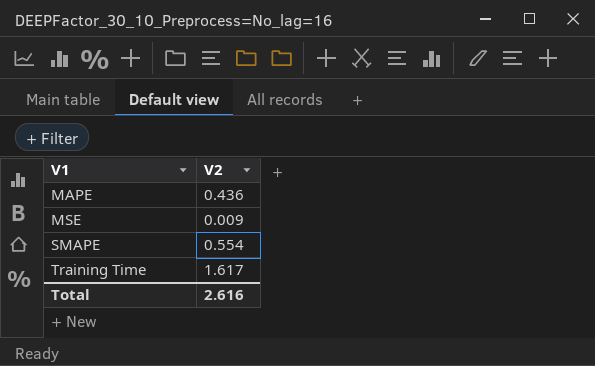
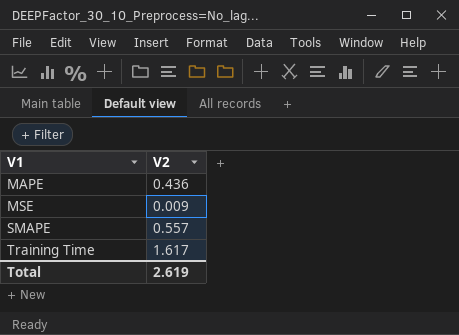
SMAPE | V2: 0.554 -> 0.557
Total | V2: 2.616 -> 2.619

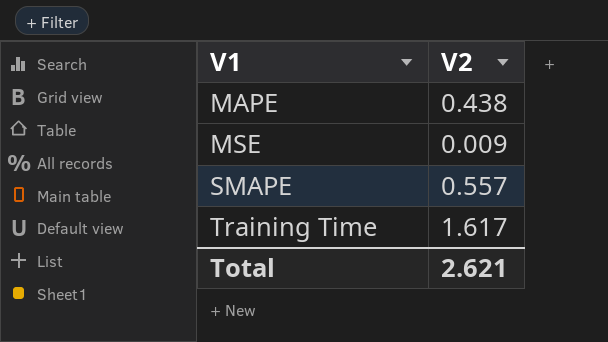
MAPE | V2: 0.436 -> 0.438
Total | V2: 2.619 -> 2.621

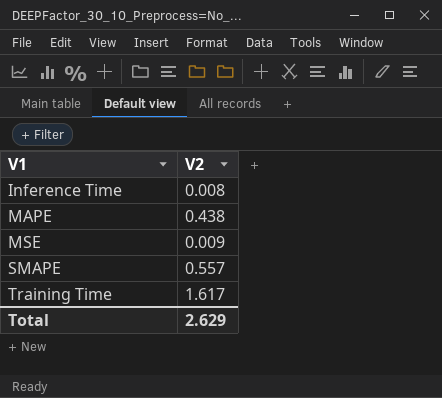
row Inference Time: none -> 0.008
Total | V2: 2.621 -> 2.629

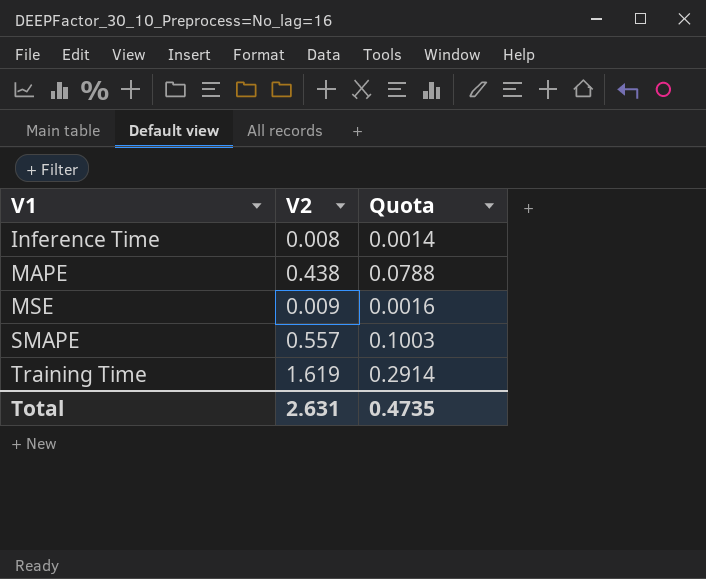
column Quota | formula: none -> [V2] * 0.18
Training Time | V2: 1.617 -> 1.619
Total | V2: 2.629 -> 2.631

